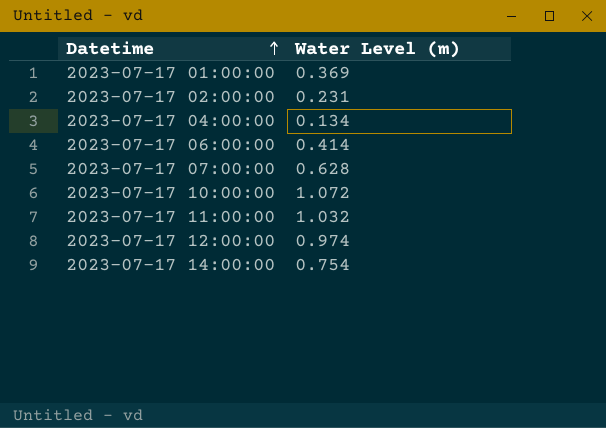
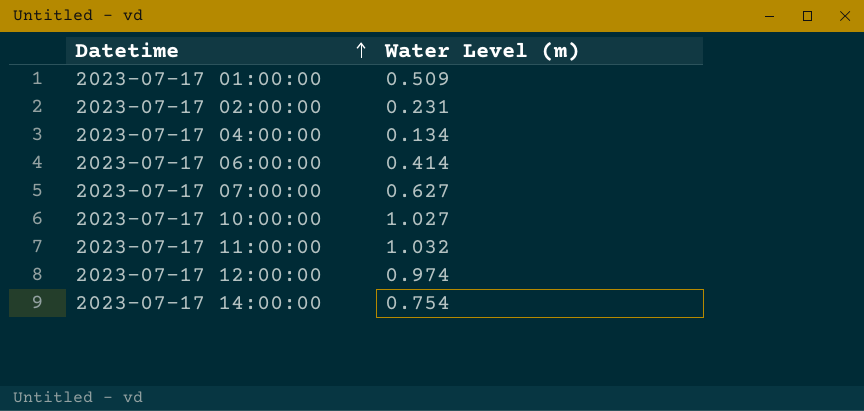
2023-07-17 01:00:00 | Water Level (m): 0.369 -> 0.509
2023-07-17 07:00:00 | Water Level (m): 0.628 -> 0.627
2023-07-17 10:00:00 | Water Level (m): 1.072 -> 1.027

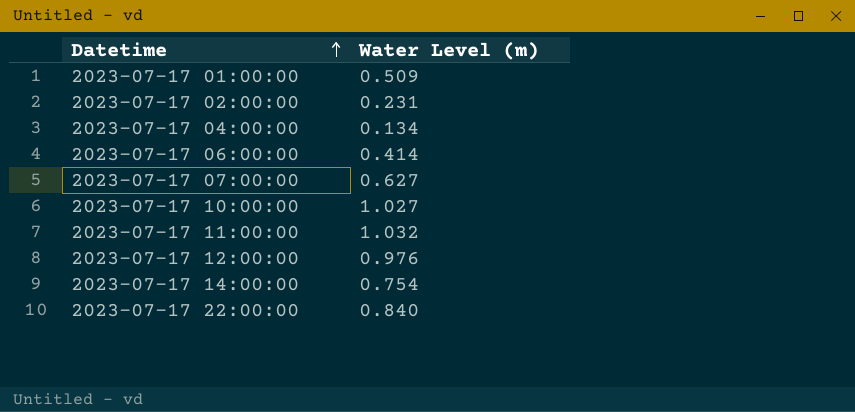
2023-07-17 12:00:00 | Water Level (m): 0.974 -> 0.976
row 2023-07-17 22:00:00: none -> 0.840

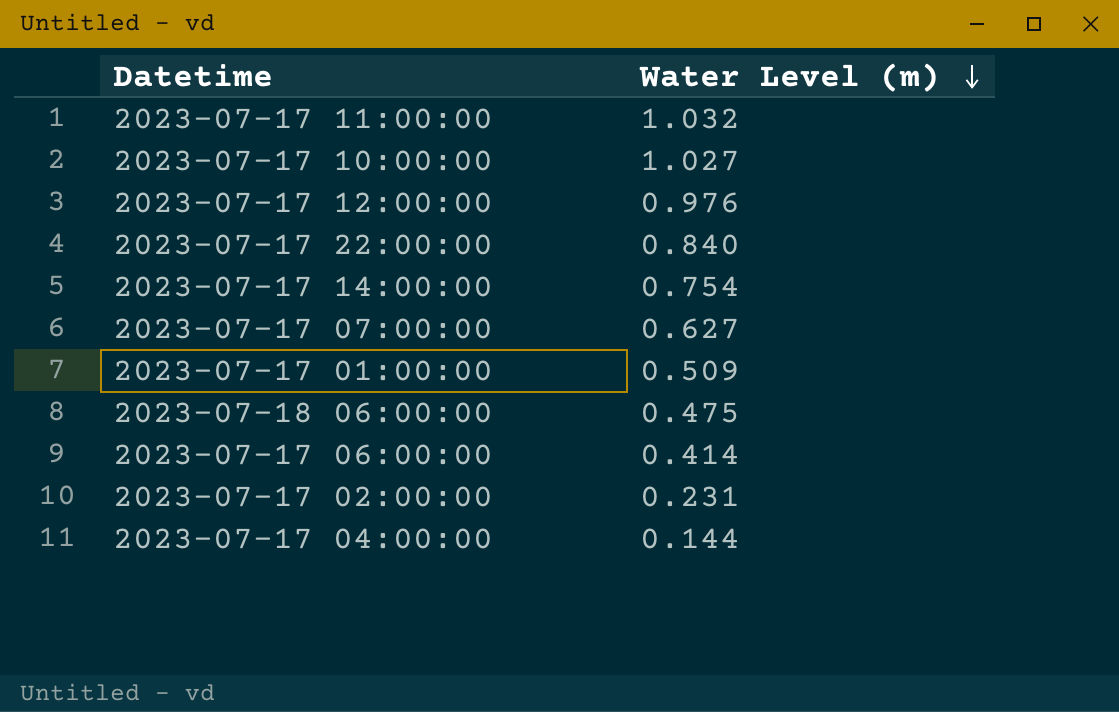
row order: Datetime ascending -> Water Level (m) descending
row 2023-07-18 06:00:00: none -> 0.475
2023-07-17 04:00:00 | Water Level (m): 0.134 -> 0.144

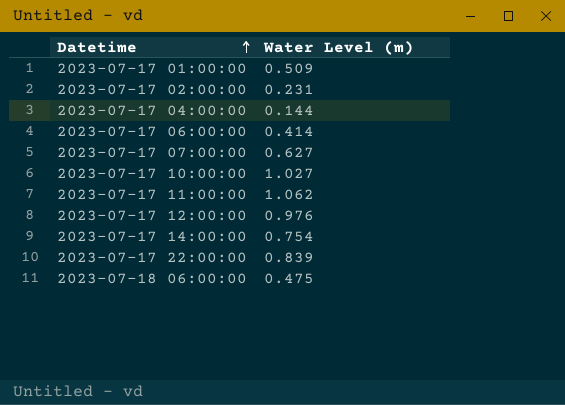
row order: Water Level (m) descending -> Datetime ascending
2023-07-17 11:00:00 | Water Level (m): 1.032 -> 1.062
2023-07-17 22:00:00 | Water Level (m): 0.840 -> 0.839

